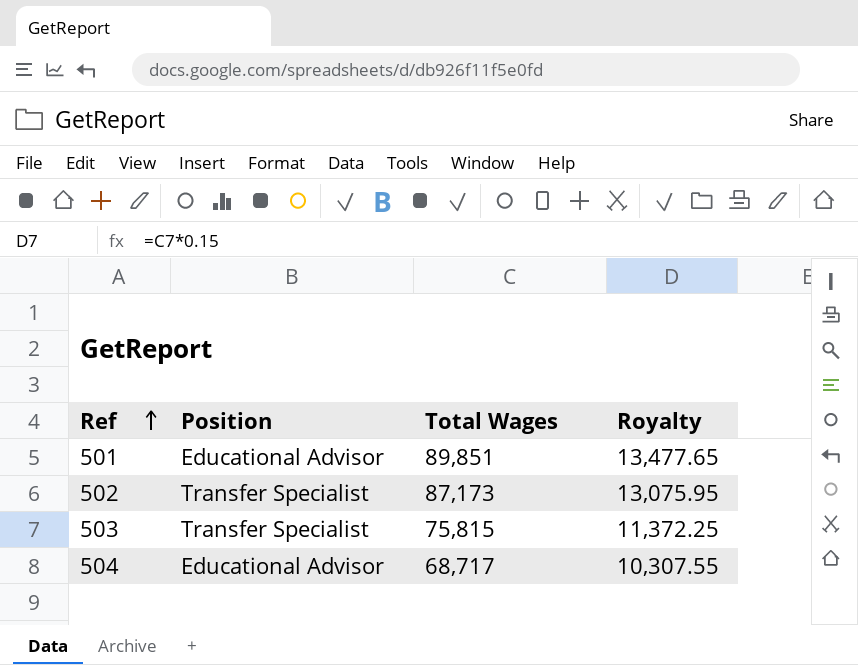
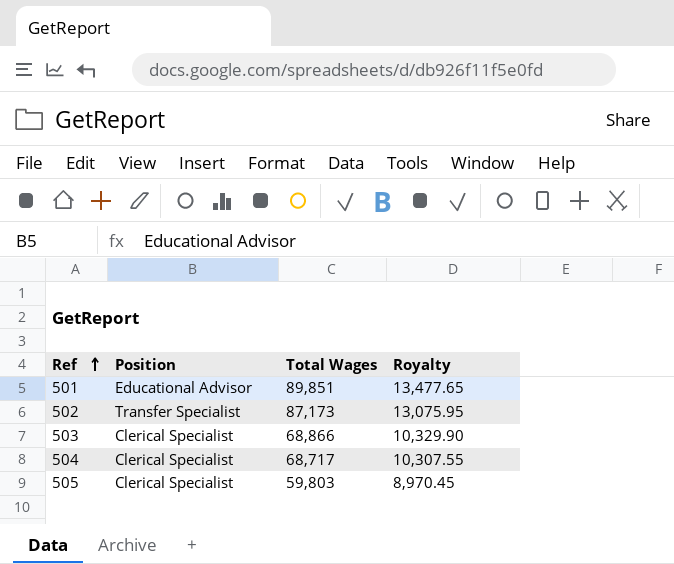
503 | Position: Transfer Specialist -> Clerical Specialist
503 | Total Wages: 75,815 -> 68,866
503 | Royalty: 11,372.25 -> 10,329.90
504 | Position: Educational Advisor -> Clerical Specialist
row 505: none -> Clerical Specialist | 59,803 | 8,970.45

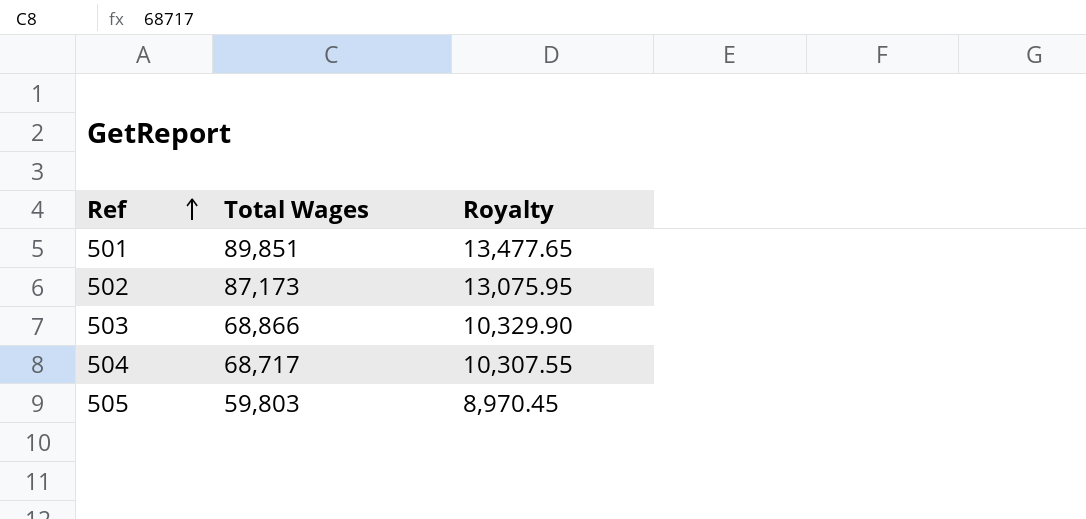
column Position | position: 2 -> none

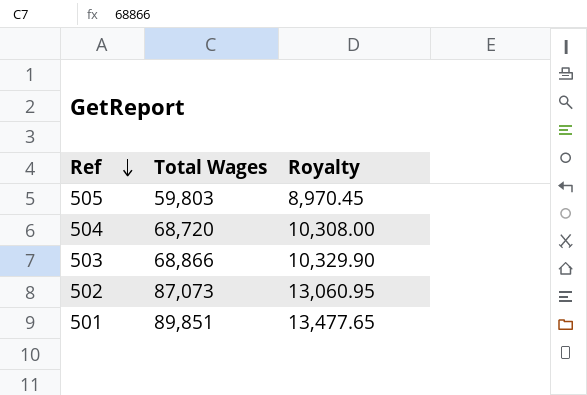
row order: Ref ascending -> Ref descending
504 | Total Wages: 68,717 -> 68,720
504 | Royalty: 10,307.55 -> 10,308.00
502 | Total Wages: 87,173 -> 87,073
502 | Royalty: 13,075.95 -> 13,060.95

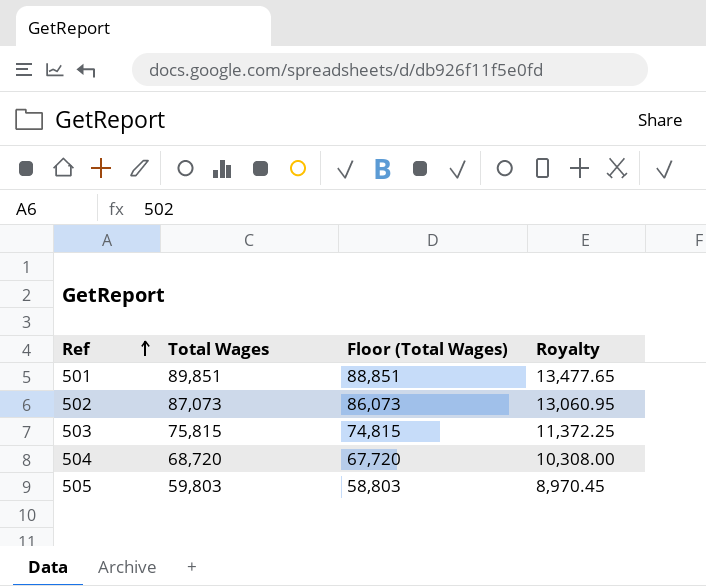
row order: Ref descending -> Ref ascending
column Floor (Total Wages) | formula: none -> [Total Wages] - 1000
503 | Total Wages: 68,866 -> 75,815
503 | Royalty: 10,329.90 -> 11,372.25

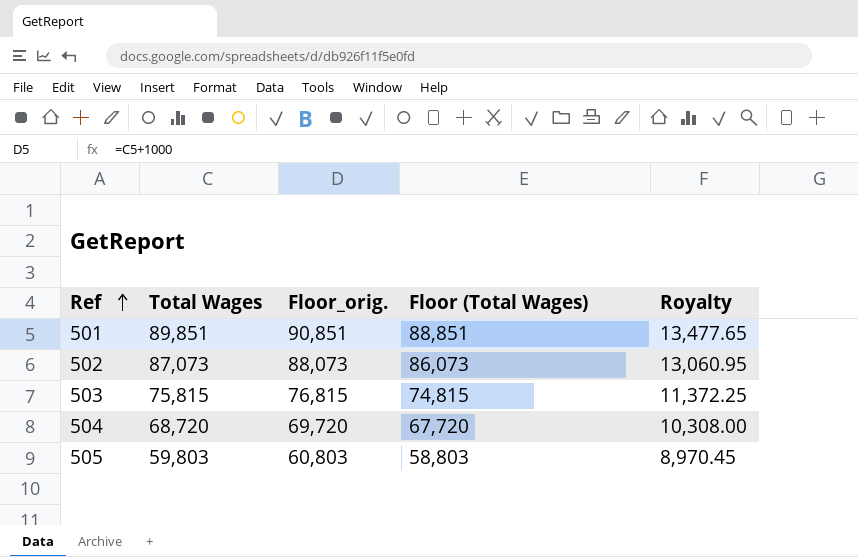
column Floor_orig. | formula: none -> [Total Wages] + 1000

